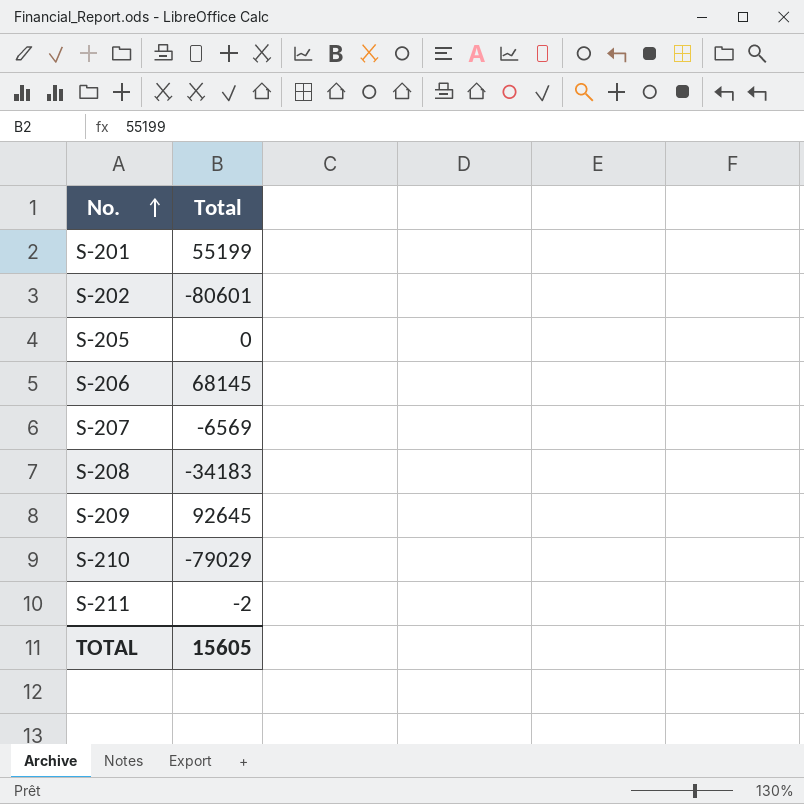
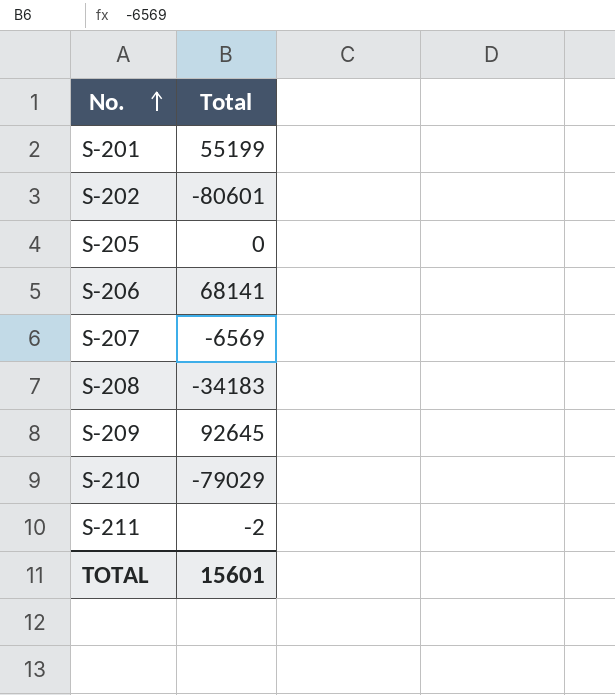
S-206 | Total: 68145 -> 68141
TOTAL | Total: 15605 -> 15601

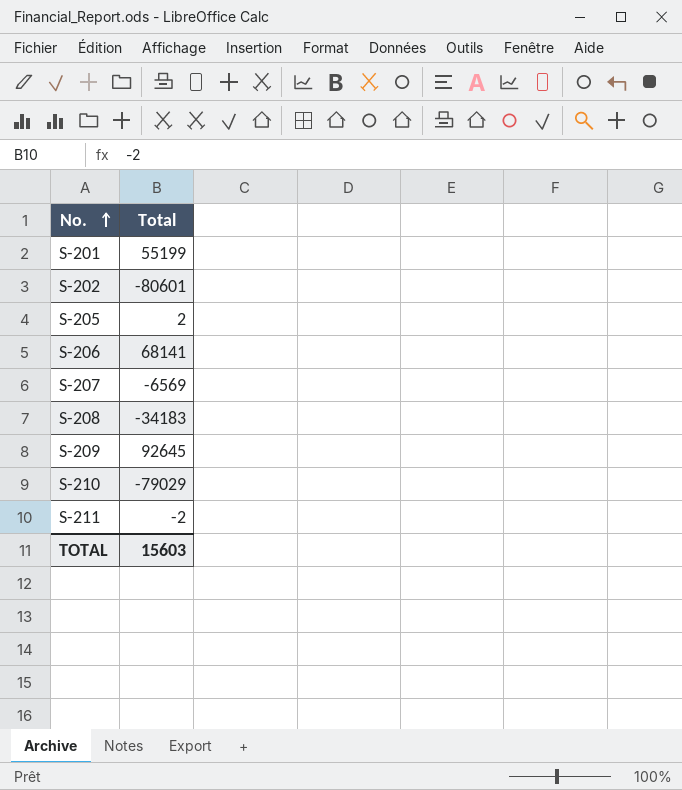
S-205 | Total: 0 -> 2
TOTAL | Total: 15601 -> 15603

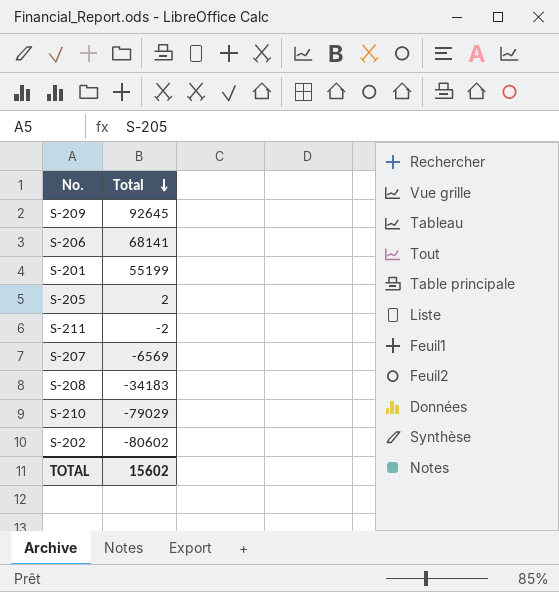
row order: No. ascending -> Total descending
S-202 | Total: -80601 -> -80602
TOTAL | Total: 15603 -> 15602

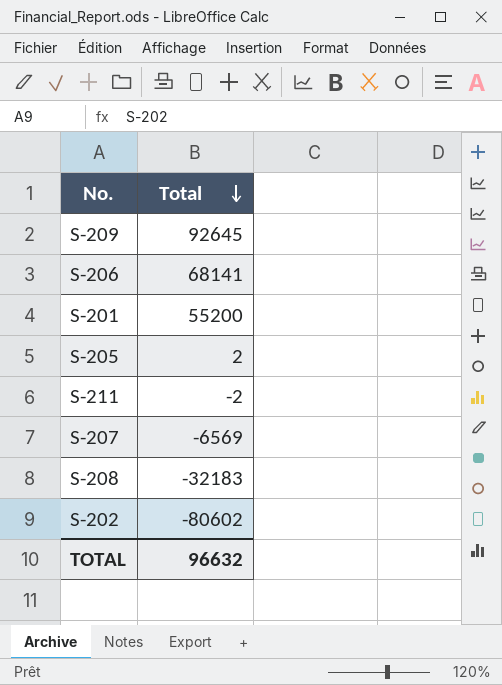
row S-210: -79029 -> none
S-201 | Total: 55199 -> 55200
S-208 | Total: -34183 -> -32183
TOTAL | Total: 15602 -> 96632

